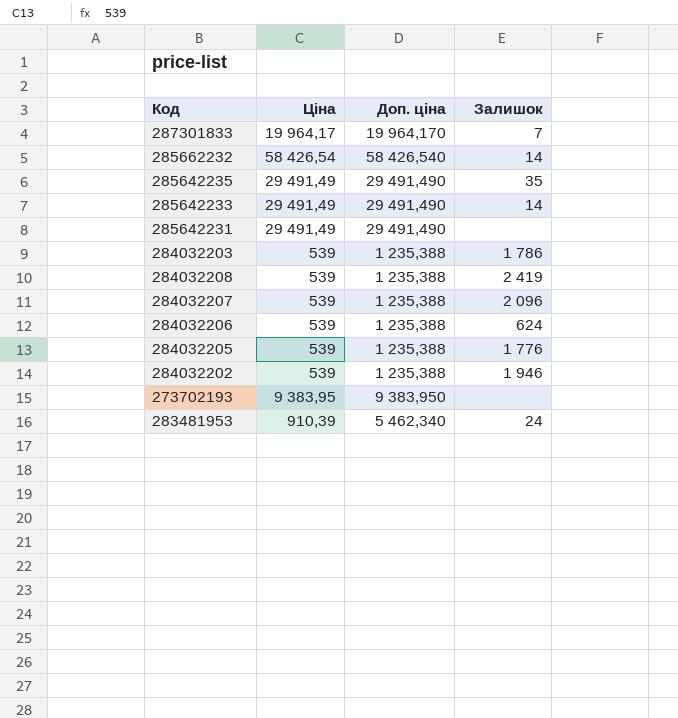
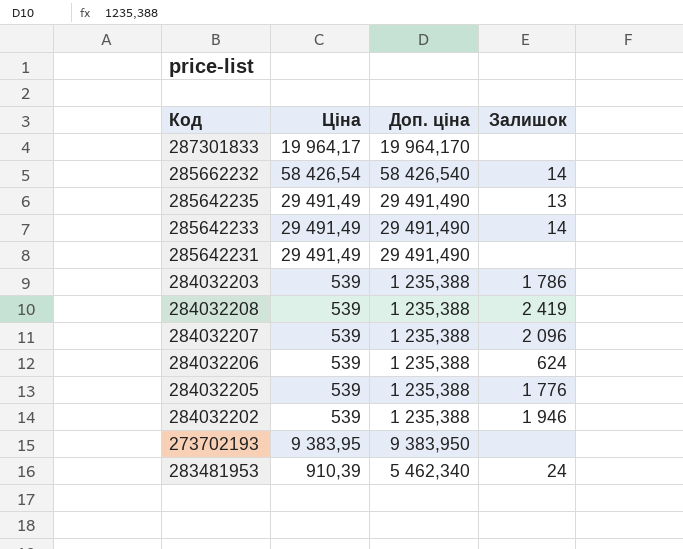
287301833 | Залишок: 7 -> none
285642235 | Залишок: 35 -> 13

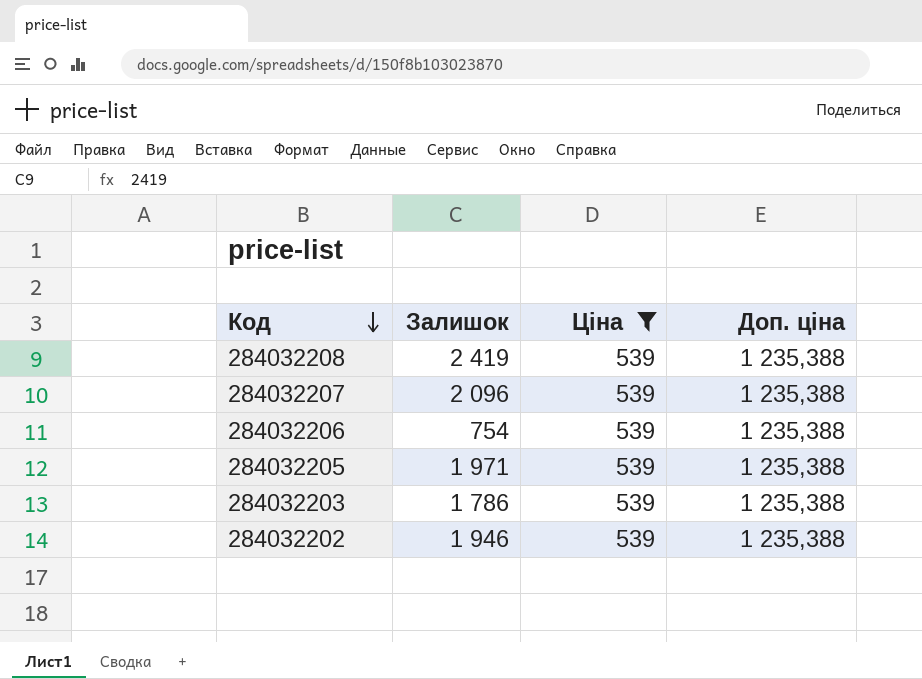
filter: none -> Ціна = 539
row order: none -> Код descending
column Залишок | position: 4 -> 2
284032206 | Залишок: 624 -> 754
284032205 | Залишок: 1 776 -> 1 971

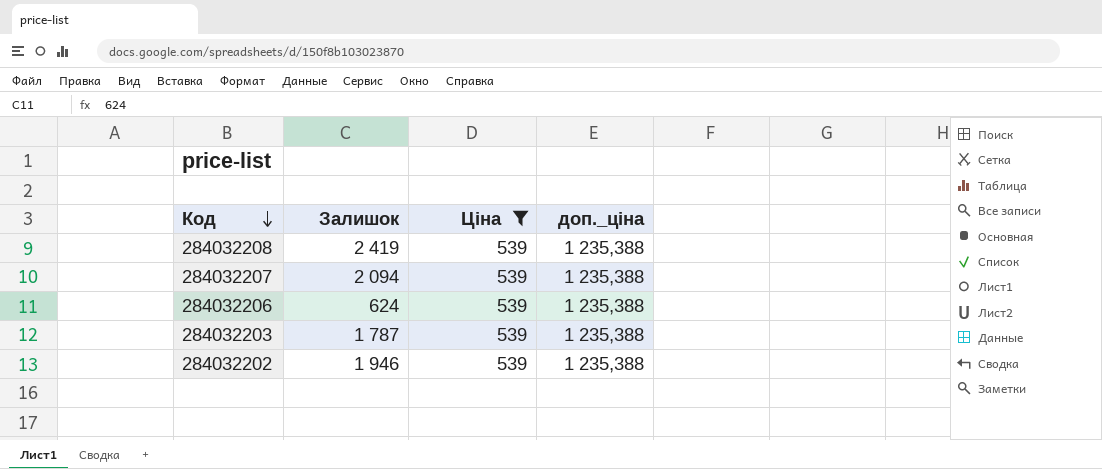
column name: Доп. ціна -> доп._ціна
row 284032205: 1 971 | 539 | 1 235,388 -> none
284032207 | Залишок: 2 096 -> 2 094
284032206 | Залишок: 754 -> 624
284032203 | Залишок: 1 786 -> 1 787

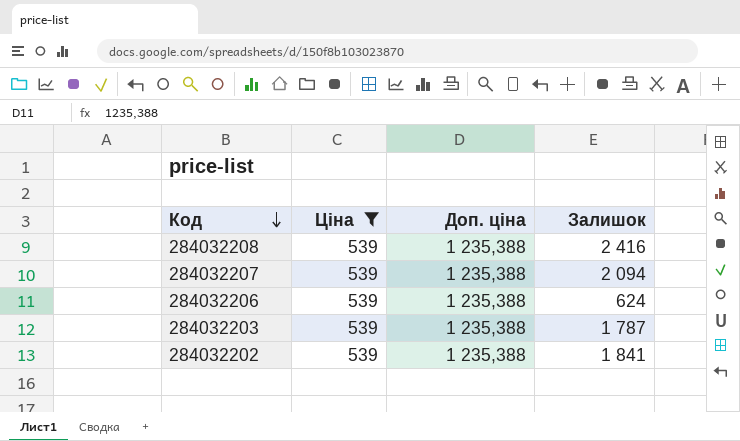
column name: доп._ціна -> Доп. ціна
column Залишок | position: 2 -> 4
284032208 | Залишок: 2 419 -> 2 416
284032202 | Залишок: 1 946 -> 1 841

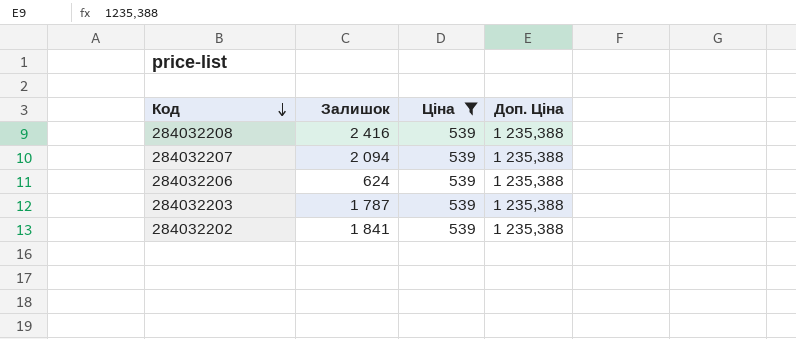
column Залишок | position: 4 -> 2
column name: Доп. ціна -> Доп. Ціна

